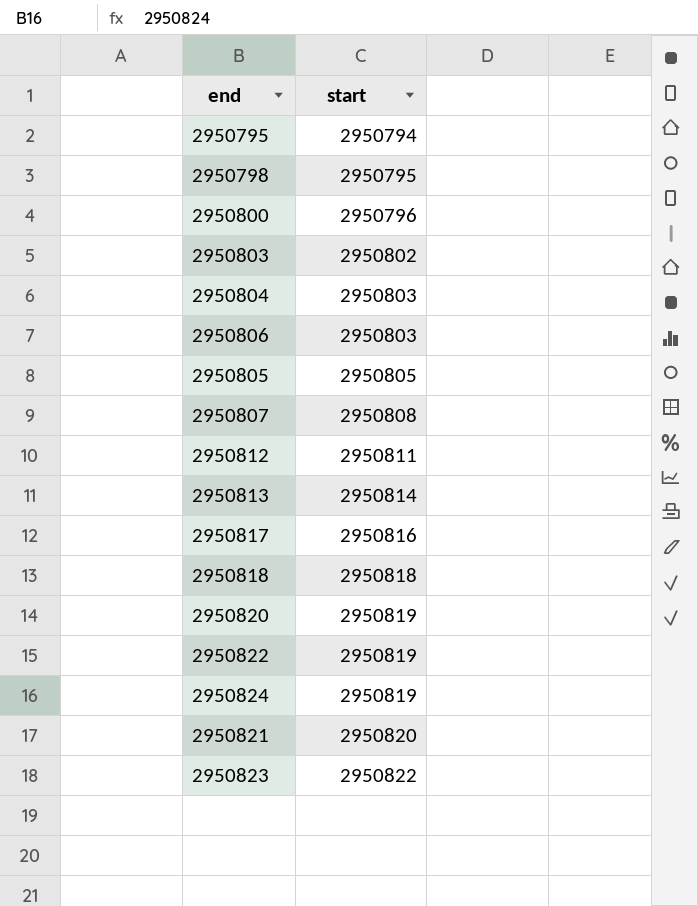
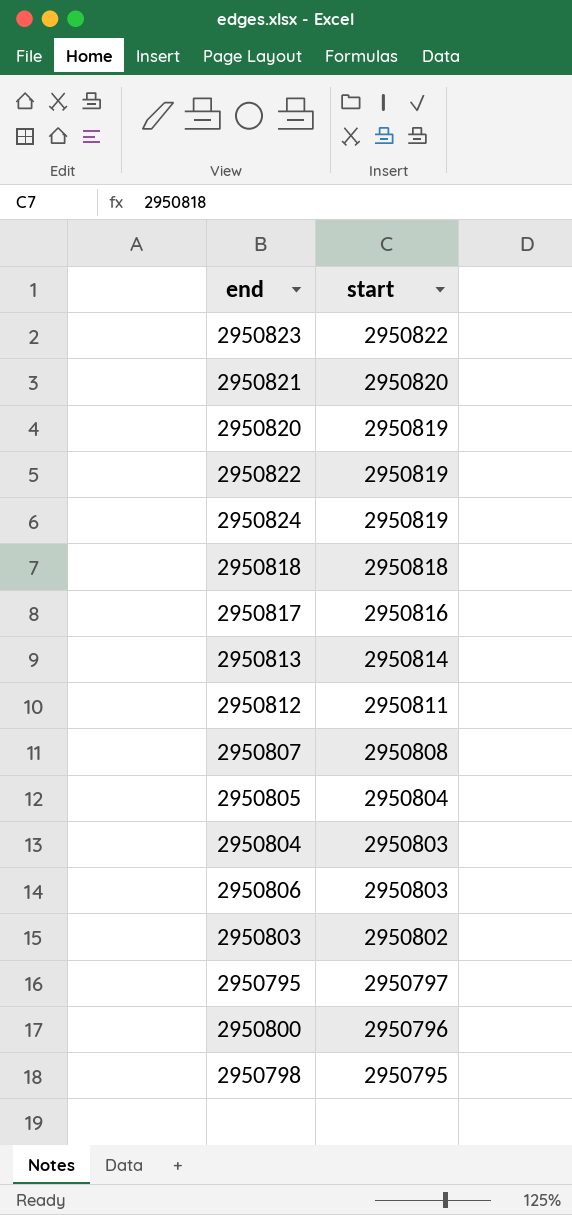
row order: start ascending -> start descending
2950805 | start: 2950805 -> 2950804
2950795 | start: 2950794 -> 2950797

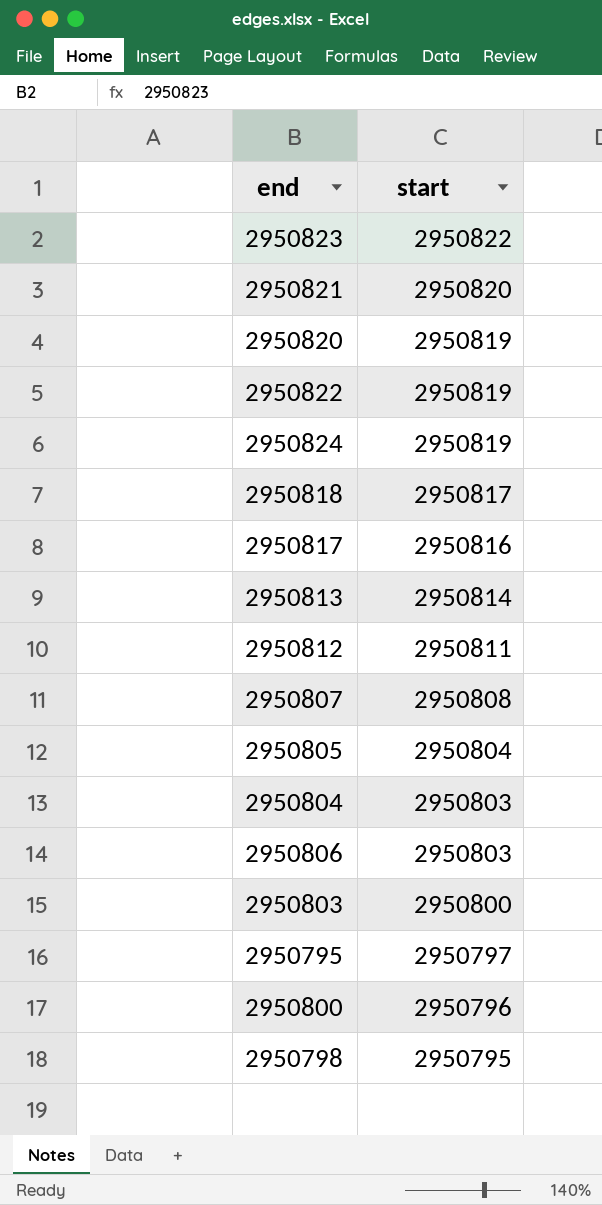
2950818 | start: 2950818 -> 2950817
2950803 | start: 2950802 -> 2950800

